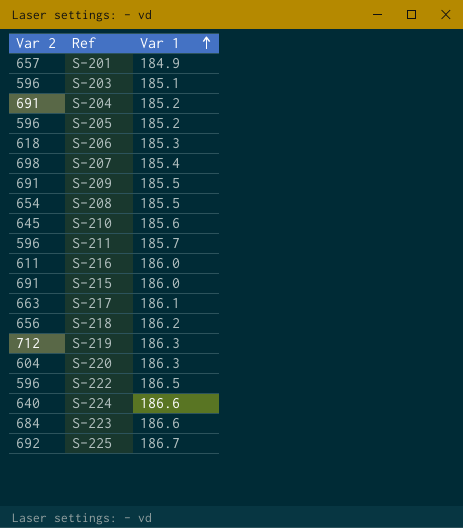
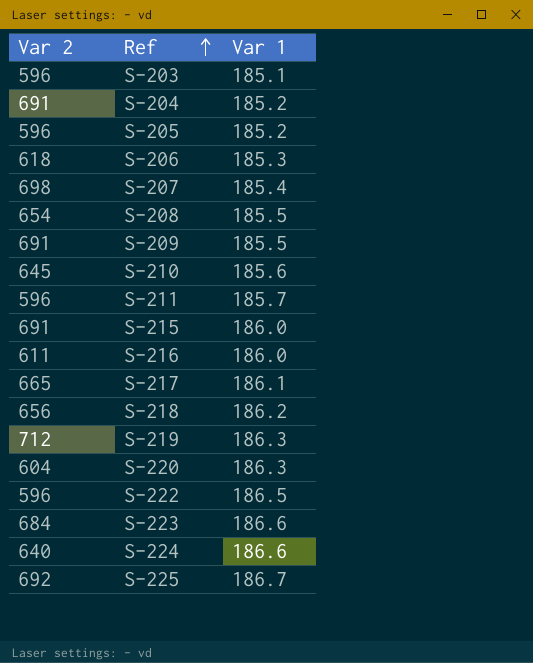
row order: Var 1 ascending -> Ref ascending
row S-201: 657 | 184.9 -> none
S-217 | Var 2: 663 -> 665

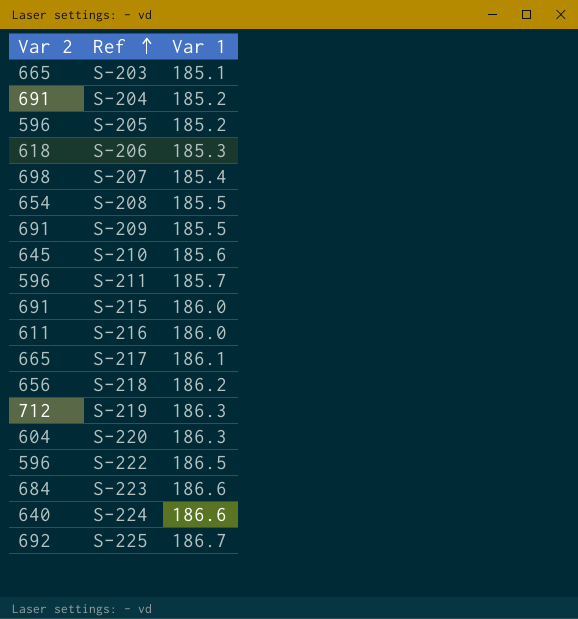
S-203 | Var 2: 596 -> 665

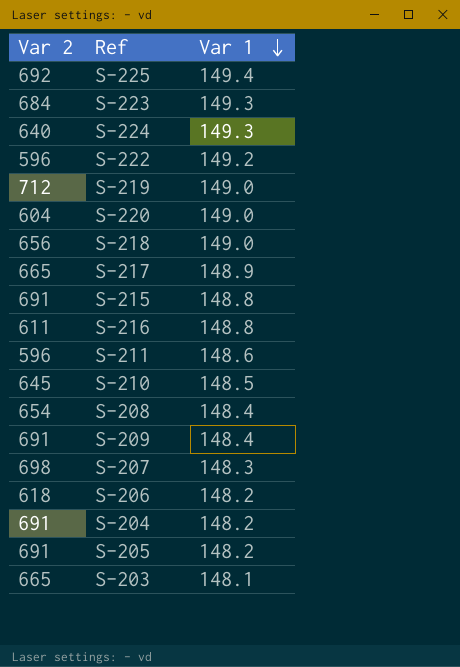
row order: Ref ascending -> Var 1 descending
S-225 | Var 1: 186.7 -> 149.4
S-223 | Var 1: 186.6 -> 149.3
S-224 | Var 1: 186.6 -> 149.3
S-222 | Var 1: 186.5 -> 149.2
S-219 | Var 1: 186.3 -> 149.0
S-220 | Var 1: 186.3 -> 149.0
S-218 | Var 1: 186.2 -> 149.0
S-217 | Var 1: 186.1 -> 148.9
S-215 | Var 1: 186.0 -> 148.8
S-216 | Var 1: 186.0 -> 148.8
S-211 | Var 1: 185.7 -> 148.6
S-210 | Var 1: 185.6 -> 148.5
S-208 | Var 1: 185.5 -> 148.4
S-209 | Var 1: 185.5 -> 148.4
S-207 | Var 1: 185.4 -> 148.3
S-206 | Var 1: 185.3 -> 148.2
S-204 | Var 1: 185.2 -> 148.2
S-205 | Var 2: 596 -> 691
S-205 | Var 1: 185.2 -> 148.2
S-203 | Var 1: 185.1 -> 148.1

